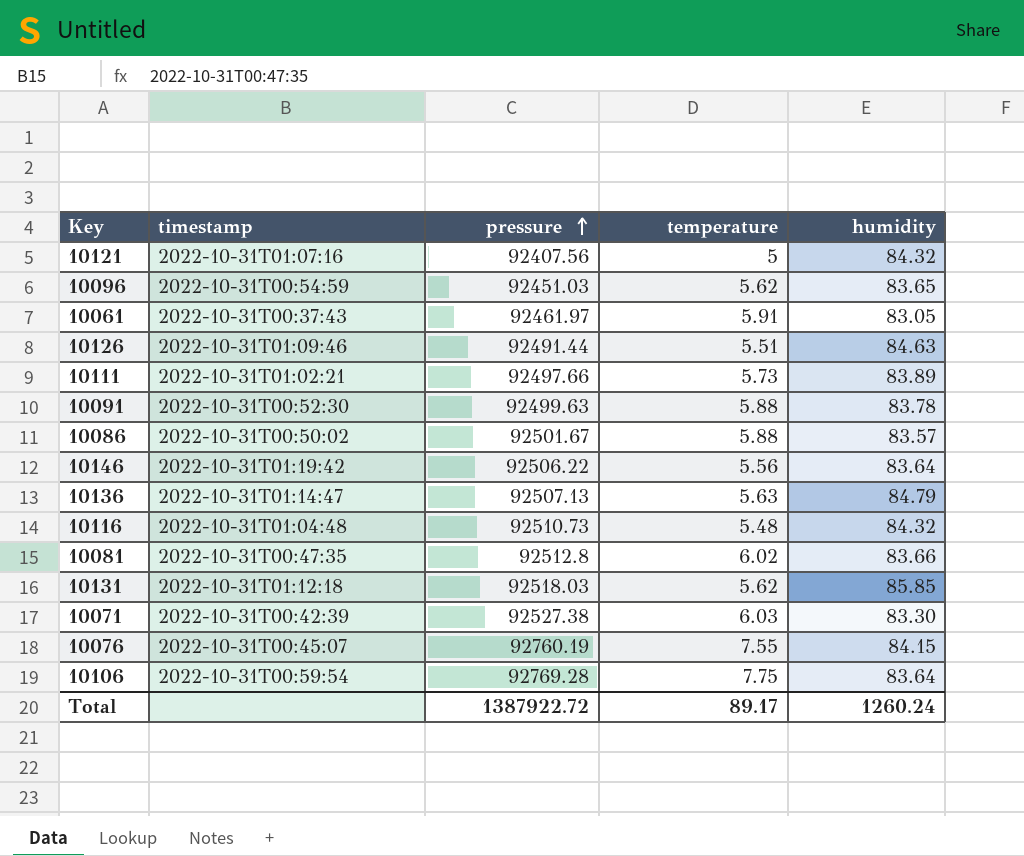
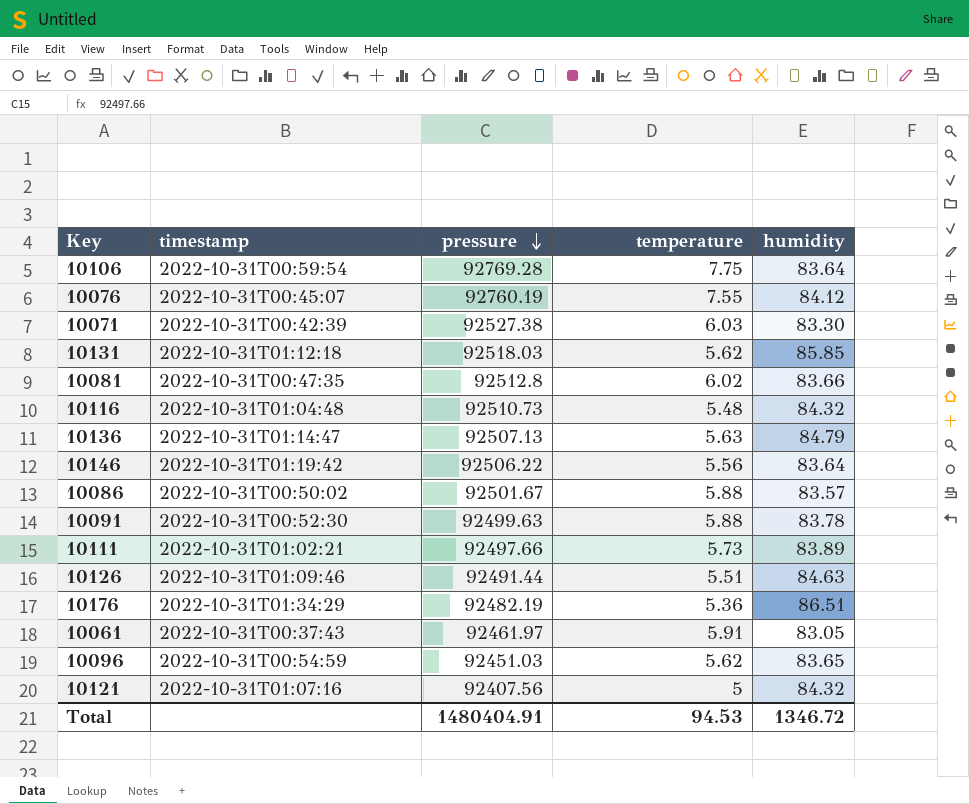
row order: pressure ascending -> pressure descending
10076 | humidity: 84.15 -> 84.12
row 10176: none -> 2022-10-31T01:34:29 | 92482.19 | 5.36 | 86.51
Total | pressure: 1387922.72 -> 1480404.91
Total | temperature: 89.17 -> 94.53
Total | humidity: 1260.24 -> 1346.72

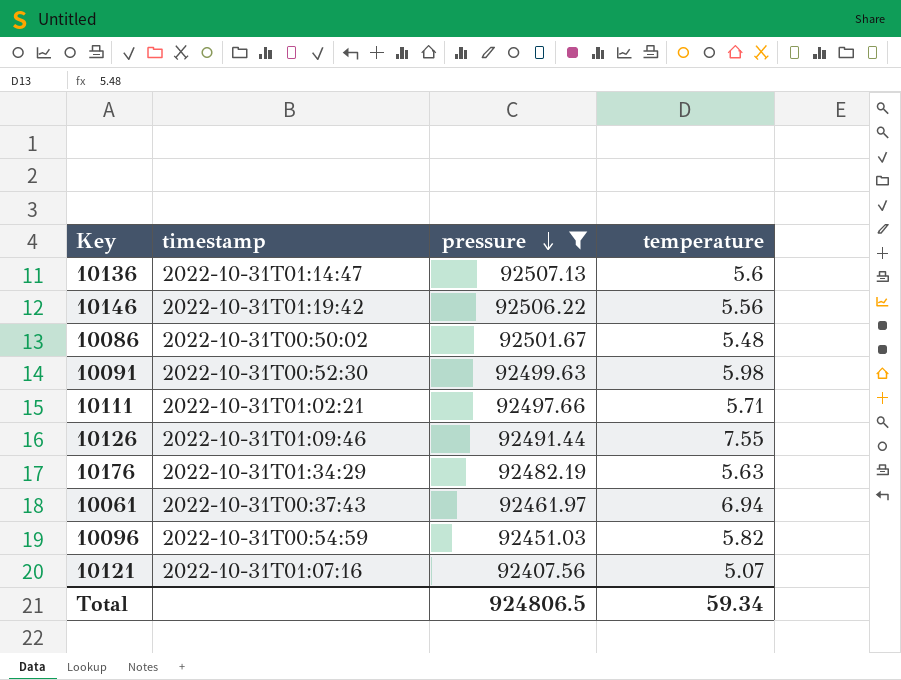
filter: none -> pressure <= 92507.13
column humidity | position: 5 -> none
10136 | temperature: 5.63 -> 5.6
10086 | temperature: 5.88 -> 5.48
10091 | temperature: 5.88 -> 5.98
10111 | temperature: 5.73 -> 5.71
10126 | temperature: 5.51 -> 7.55
10176 | temperature: 5.36 -> 5.63
10061 | temperature: 5.91 -> 6.94
10096 | temperature: 5.62 -> 5.82
10121 | temperature: 5 -> 5.07
Total | pressure: 1480404.91 -> 924806.5
Total | temperature: 94.53 -> 59.34

